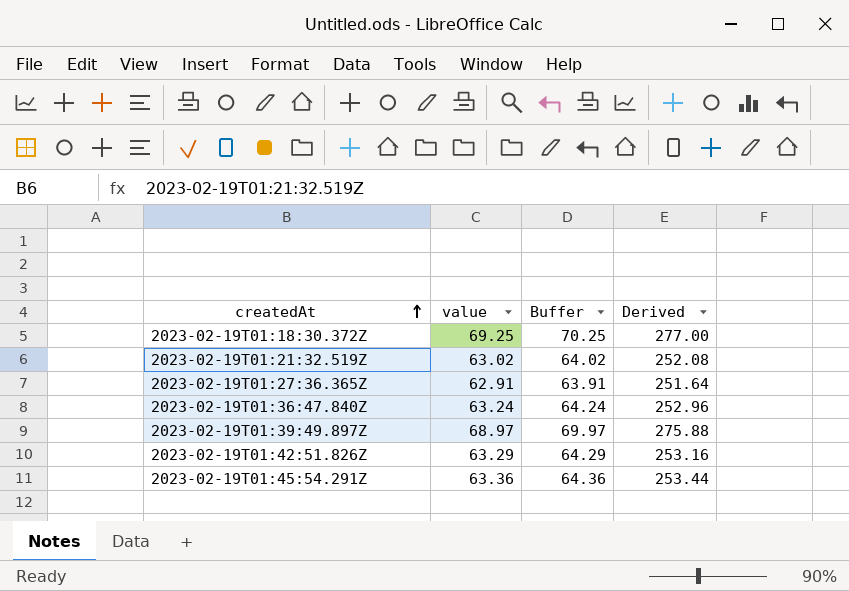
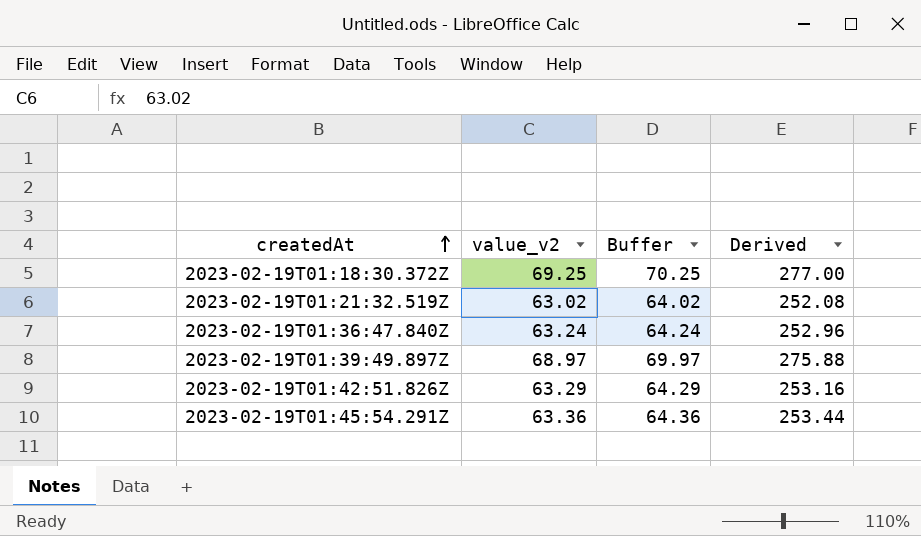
column name: value -> value_v2
row 2023-02-19T01:27:36.365Z: 62.91 | 63.91 | 251.64 -> none

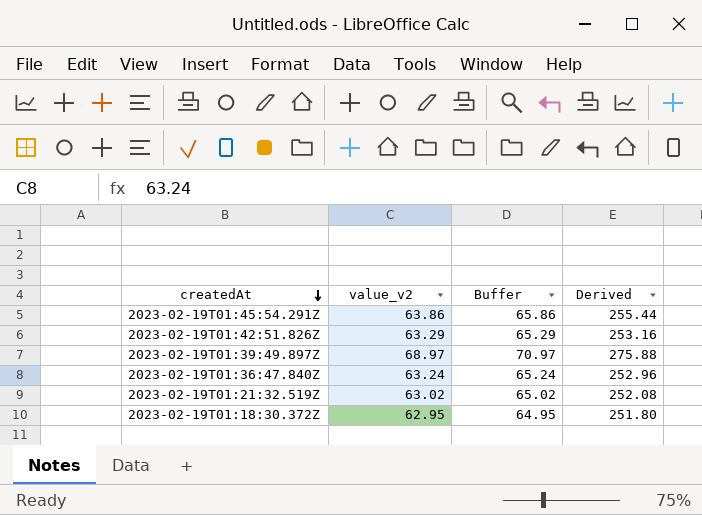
row order: createdAt ascending -> createdAt descending
column Buffer | formula: [value_v2] + 1 -> [value_v2] + 2
2023-02-19T01:45:54.291Z | value_v2: 63.36 -> 63.86
2023-02-19T01:45:54.291Z | Derived: 253.44 -> 255.44
2023-02-19T01:18:30.372Z | value_v2: 69.25 -> 62.95
2023-02-19T01:18:30.372Z | Derived: 277.00 -> 251.80

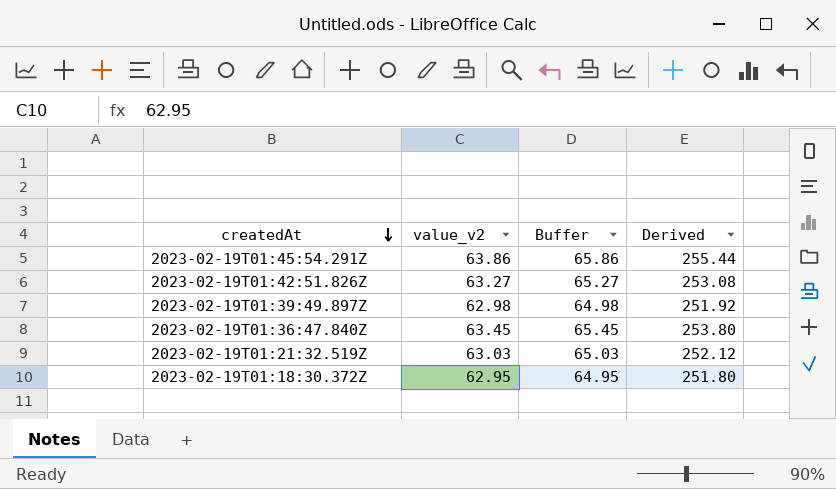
2023-02-19T01:42:51.826Z | value_v2: 63.29 -> 63.27
2023-02-19T01:42:51.826Z | Buffer: 65.29 -> 65.27
2023-02-19T01:42:51.826Z | Derived: 253.16 -> 253.08
2023-02-19T01:39:49.897Z | value_v2: 68.97 -> 62.98
2023-02-19T01:39:49.897Z | Buffer: 70.97 -> 64.98
2023-02-19T01:39:49.897Z | Derived: 275.88 -> 251.92
2023-02-19T01:36:47.840Z | value_v2: 63.24 -> 63.45
2023-02-19T01:36:47.840Z | Buffer: 65.24 -> 65.45
2023-02-19T01:36:47.840Z | Derived: 252.96 -> 253.80
2023-02-19T01:21:32.519Z | value_v2: 63.02 -> 63.03
2023-02-19T01:21:32.519Z | Buffer: 65.02 -> 65.03
2023-02-19T01:21:32.519Z | Derived: 252.08 -> 252.12

